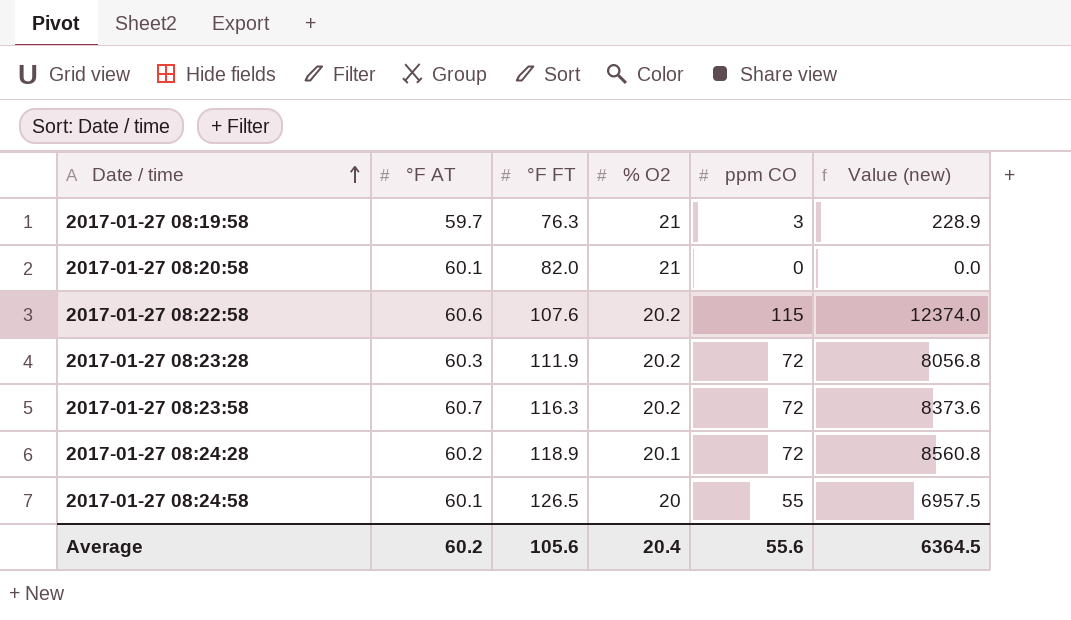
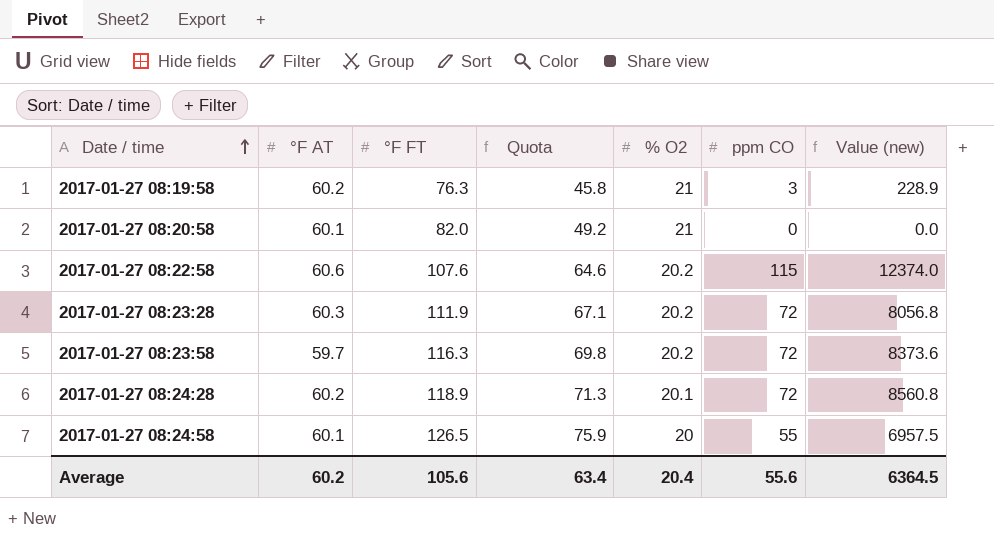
column Quota | formula: none -> [°F FT] * 0.6
2017-01-27 08:19:58 | °F AT: 59.7 -> 60.2
2017-01-27 08:23:58 | °F AT: 60.7 -> 59.7

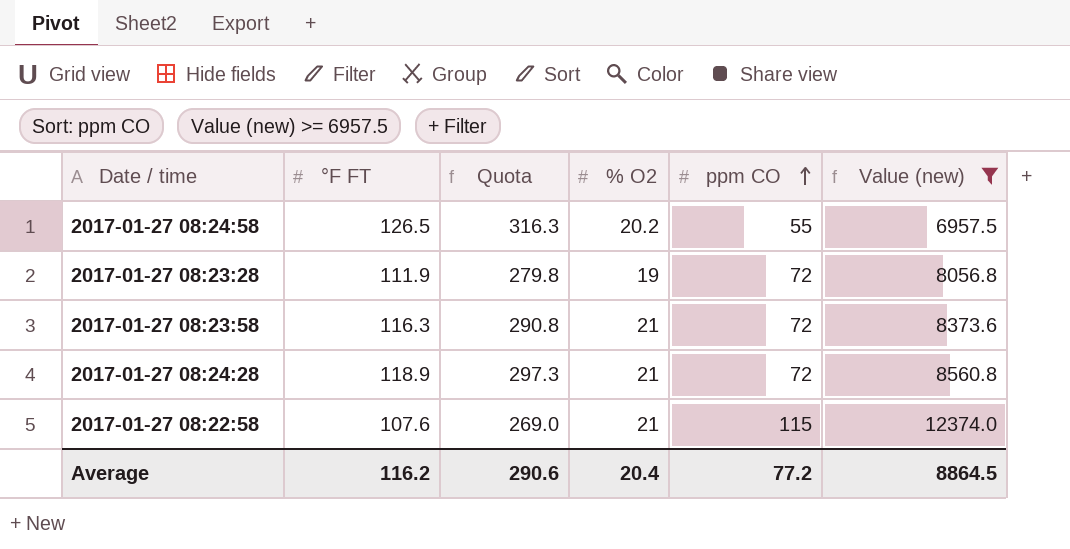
filter: none -> Value (new) >= 6957.5
row order: Date / time ascending -> ppm CO ascending
column °F AT | position: 2 -> none
column Quota | formula: [°F FT] * 0.6 -> [°F FT] * 2.5
2017-01-27 08:24:58 | % O2: 20 -> 20.2
2017-01-27 08:23:28 | % O2: 20.2 -> 19
2017-01-27 08:23:58 | % O2: 20.2 -> 21
2017-01-27 08:24:28 | % O2: 20.1 -> 21
2017-01-27 08:22:58 | % O2: 20.2 -> 21
Average | °F FT: 105.6 -> 116.2
Average | Quota: 63.4 -> 290.6
Average | ppm CO: 55.6 -> 77.2
Average | Value (new): 6364.5 -> 8864.5

